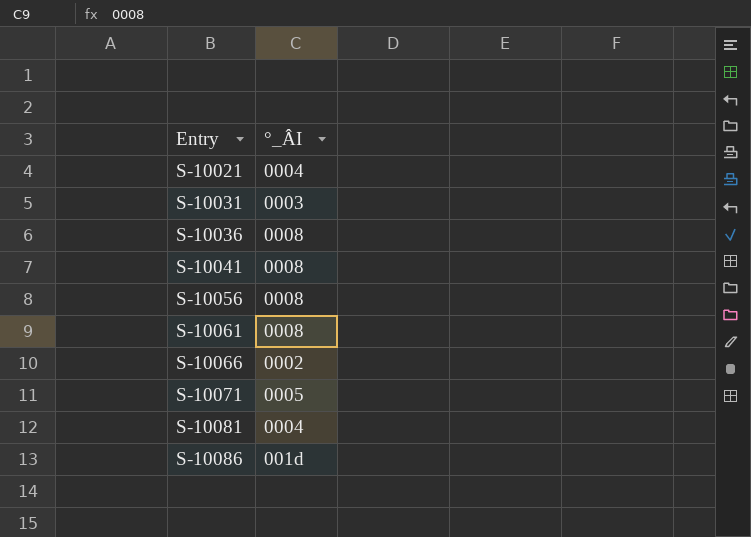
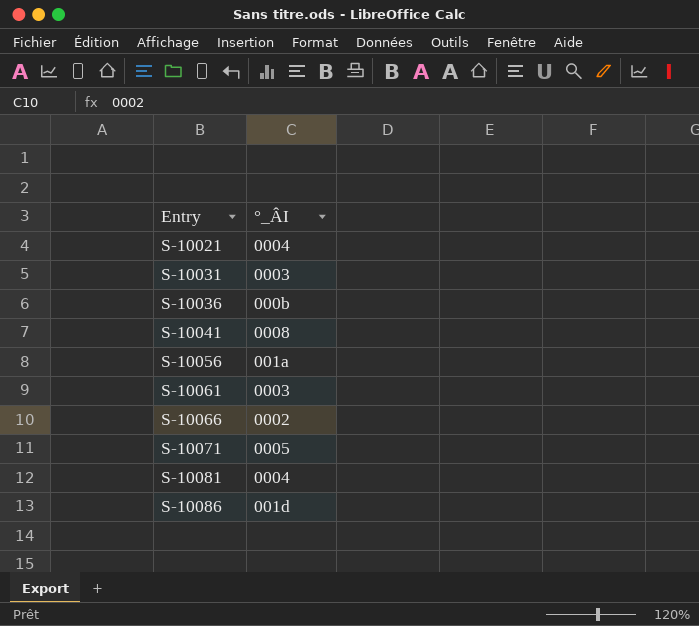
S-10036 | °_ÂI: 0008 -> 000b
S-10056 | °_ÂI: 0008 -> 001a
S-10061 | °_ÂI: 0008 -> 0003

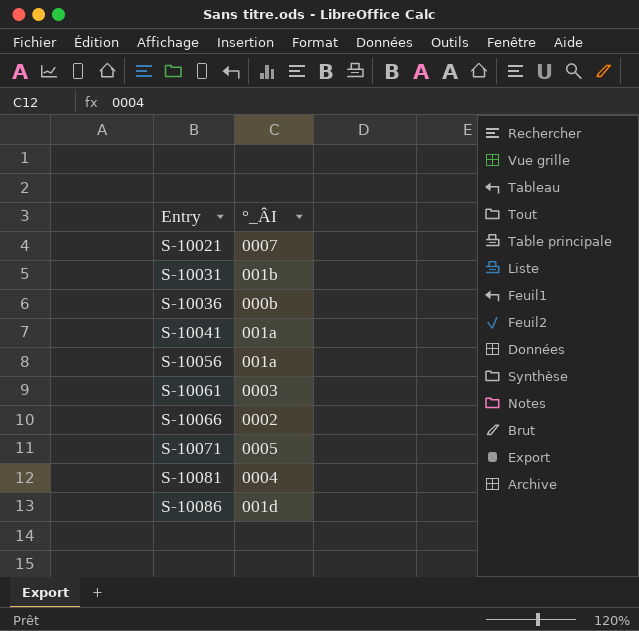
S-10021 | °_ÂI: 0004 -> 0007
S-10031 | °_ÂI: 0003 -> 001b
S-10041 | °_ÂI: 0008 -> 001a

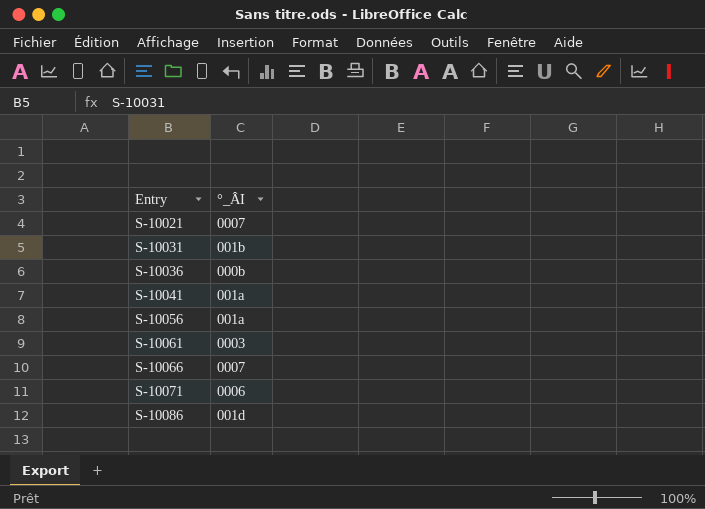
row S-10081: 0004 -> none
S-10066 | °_ÂI: 0002 -> 0007
S-10071 | °_ÂI: 0005 -> 0006

